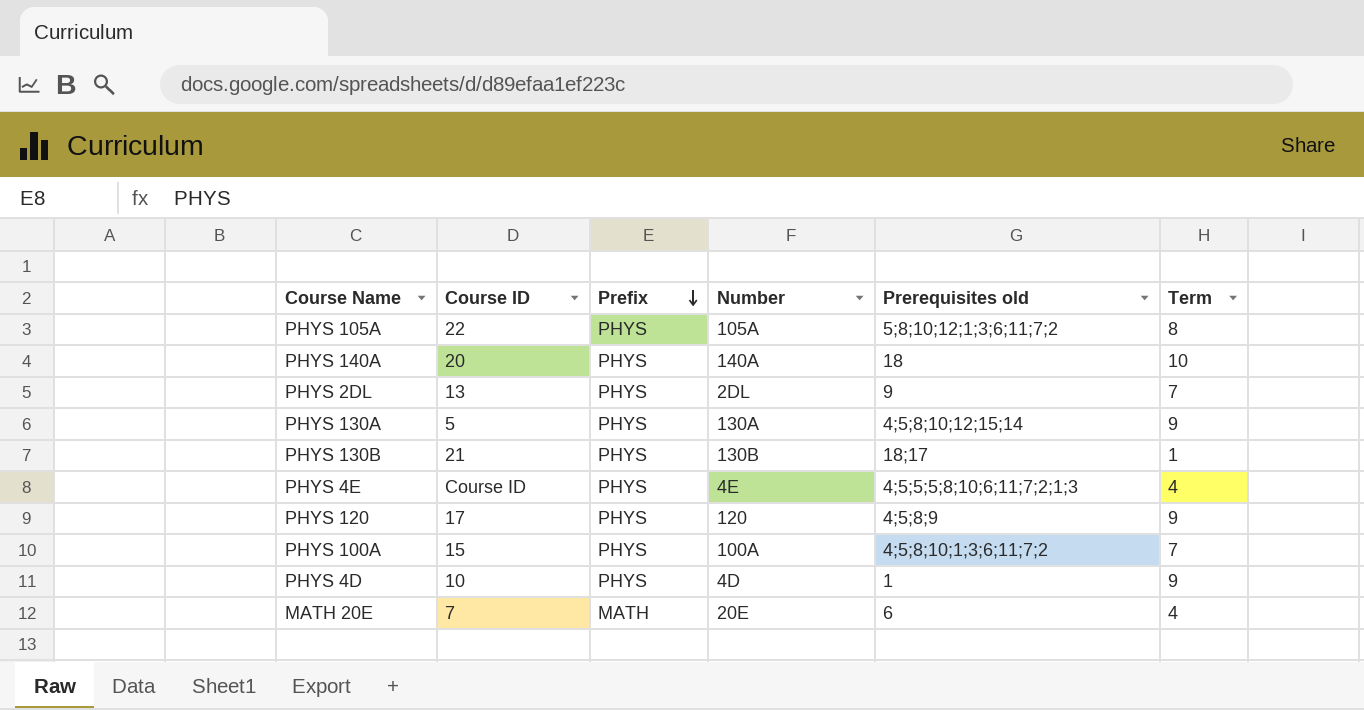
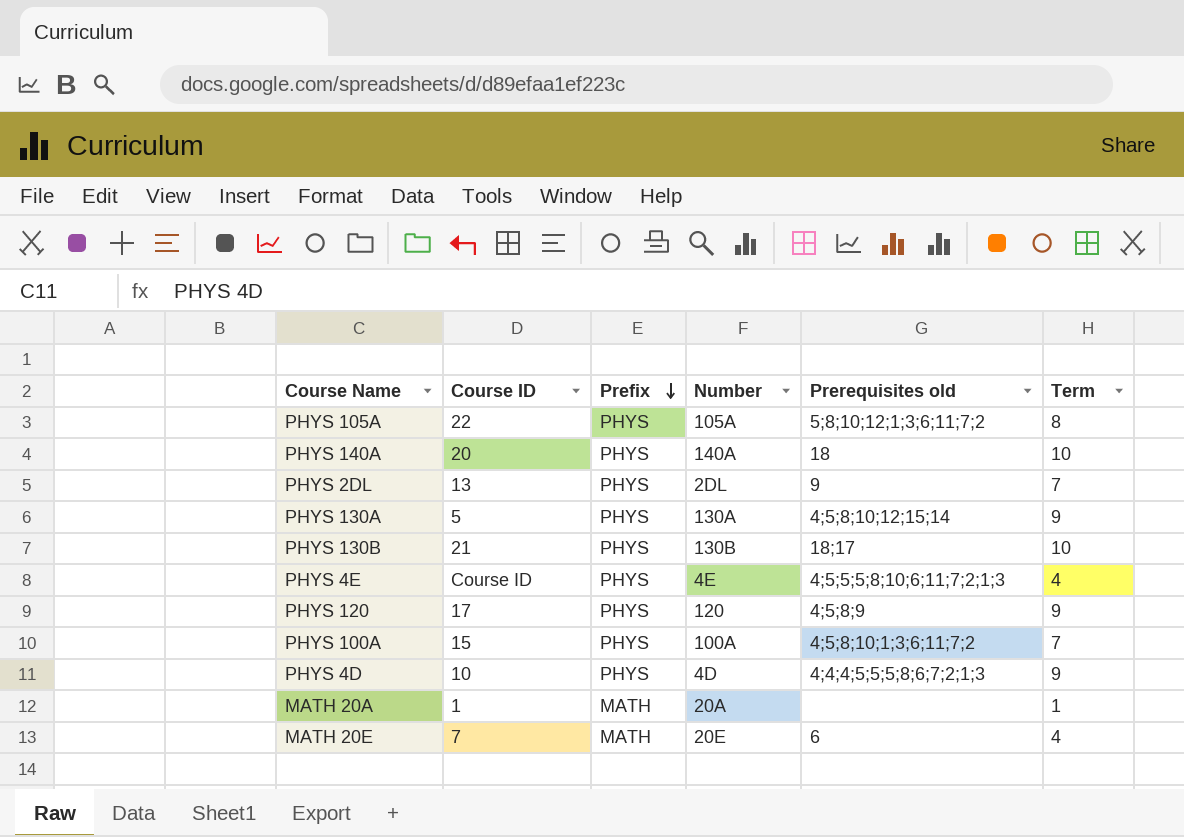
PHYS 130B | Term: 1 -> 10
PHYS 4D | Prerequisites old: 1 -> 4;4;4;5;5;5;8;6;7;2;1;3
row MATH 20A: none -> 1 | MATH | 20A | none | 1

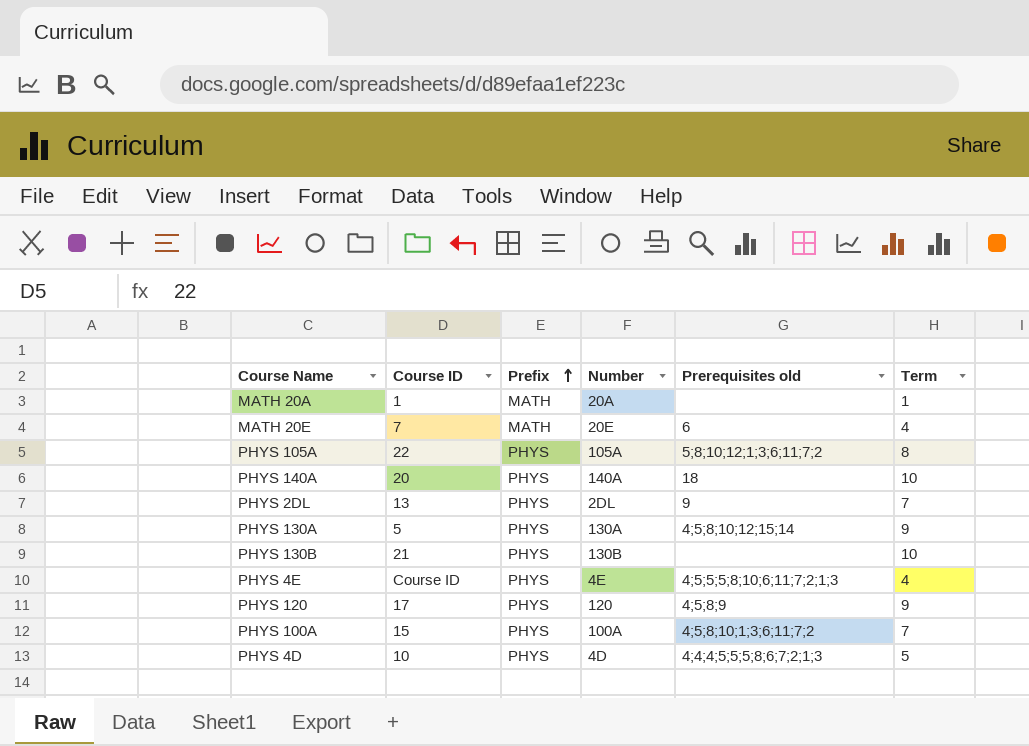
row order: Prefix descending -> Prefix ascending
PHYS 130B | Prerequisites old: 18;17 -> none
PHYS 4D | Term: 9 -> 5

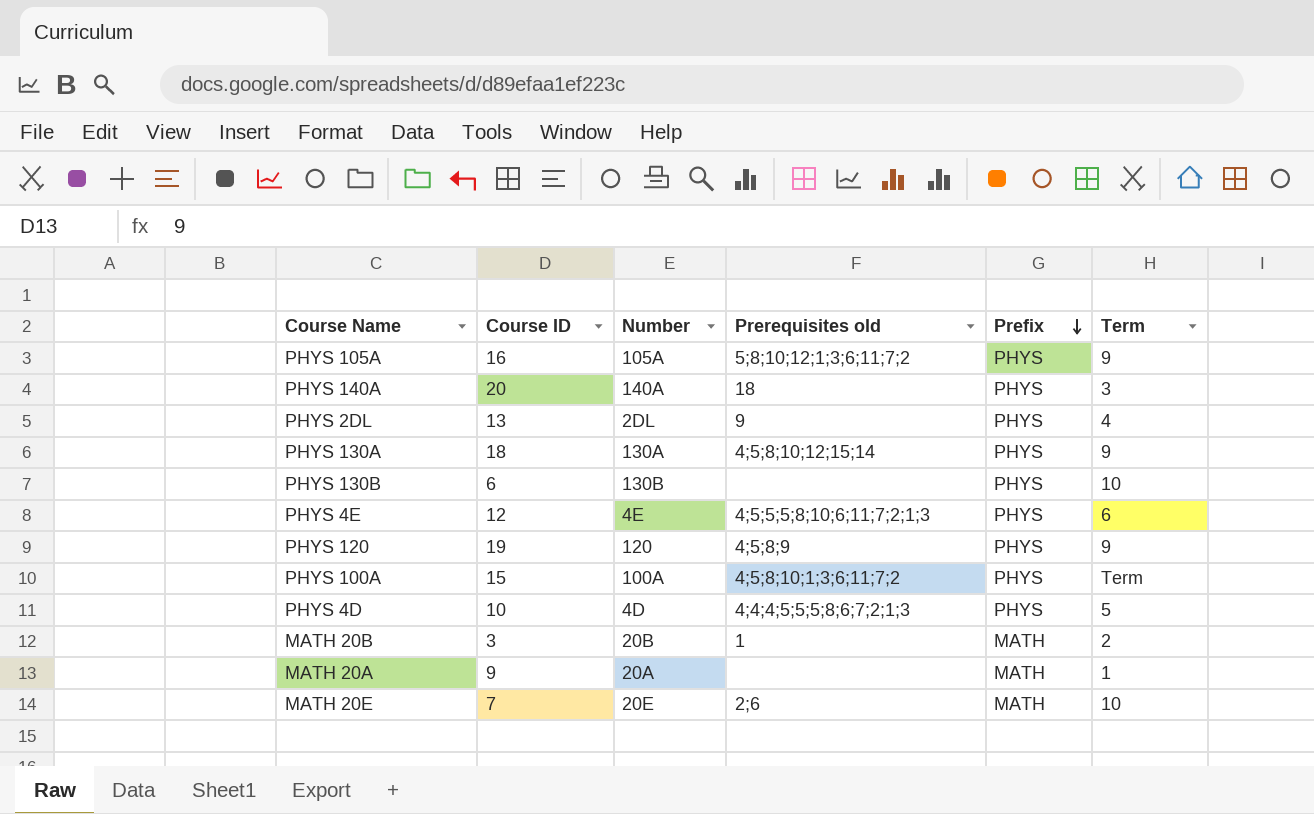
row order: Prefix ascending -> Prefix descending
column Prefix | position: 3 -> 5
PHYS 105A | Course ID: 22 -> 16
PHYS 105A | Term: 8 -> 9
PHYS 140A | Term: 10 -> 3
PHYS 2DL | Term: 7 -> 4
PHYS 130A | Course ID: 5 -> 18
PHYS 130B | Course ID: 21 -> 6
PHYS 4E | Course ID: Course ID -> 12
PHYS 4E | Term: 4 -> 6
PHYS 120 | Course ID: 17 -> 19
PHYS 100A | Term: 7 -> Term
row MATH 20B: none -> 3 | 20B | 1 | MATH | 2
MATH 20A | Course ID: 1 -> 9
MATH 20E | Prerequisites old: 6 -> 2;6
MATH 20E | Term: 4 -> 10

